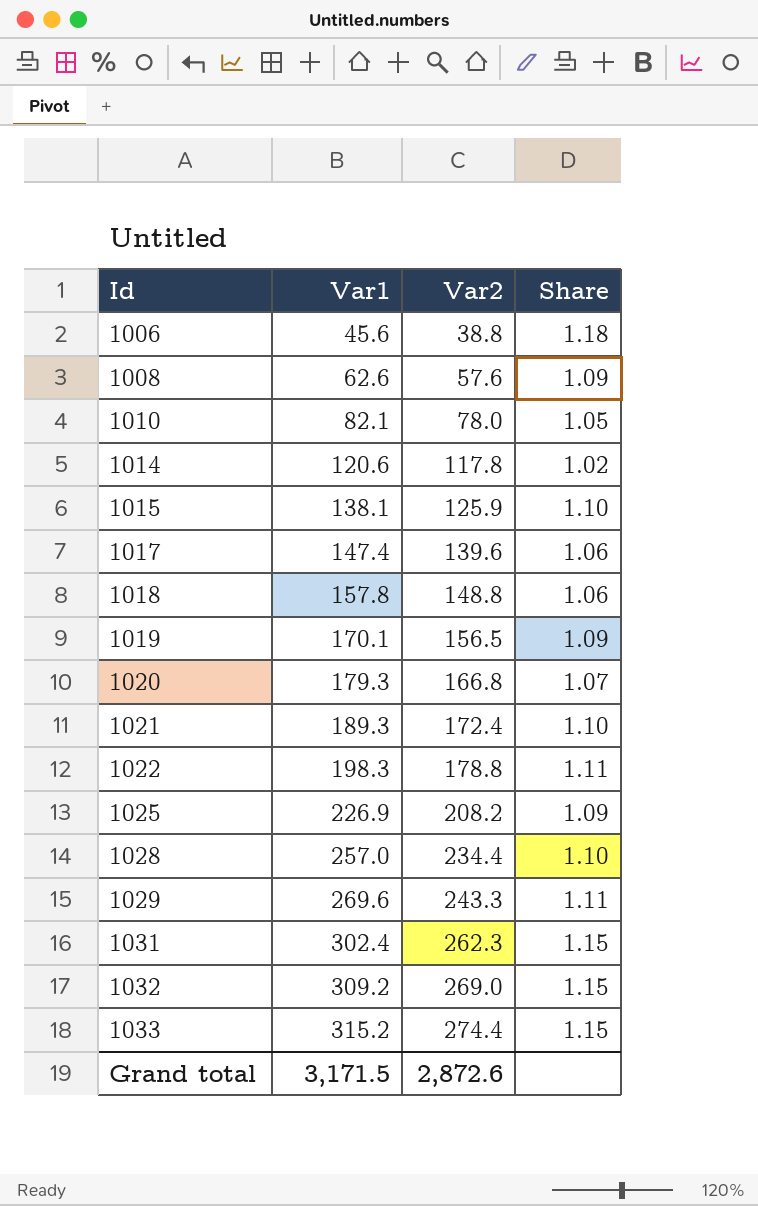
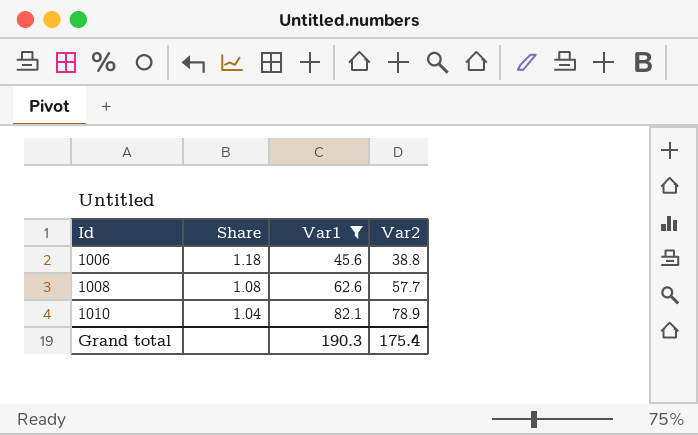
filter: none -> Var1 <= 82.1
column Share | position: 4 -> 2
1008 | Share: 1.09 -> 1.08
1008 | Var2: 57.6 -> 57.7
1010 | Share: 1.05 -> 1.04
1010 | Var2: 78.0 -> 78.9
Grand total | Var1: 3,171.5 -> 190.3
Grand total | Var2: 2,872.6 -> 175.4

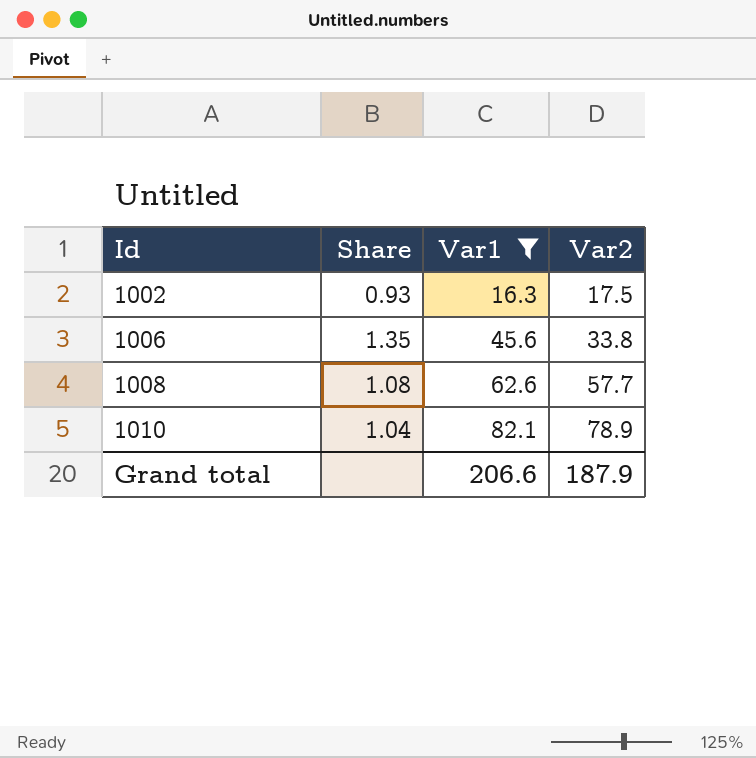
row 1002: none -> 0.93 | 16.3 | 17.5
1006 | Share: 1.18 -> 1.35
1006 | Var2: 38.8 -> 33.8
Grand total | Var1: 190.3 -> 206.6
Grand total | Var2: 175.4 -> 187.9

